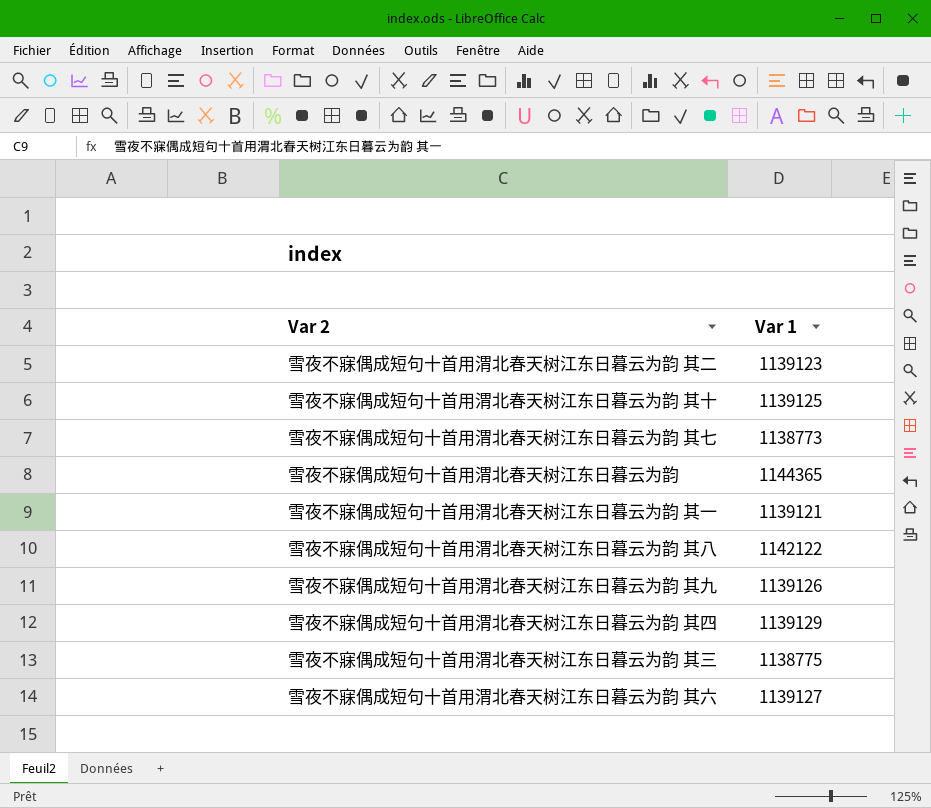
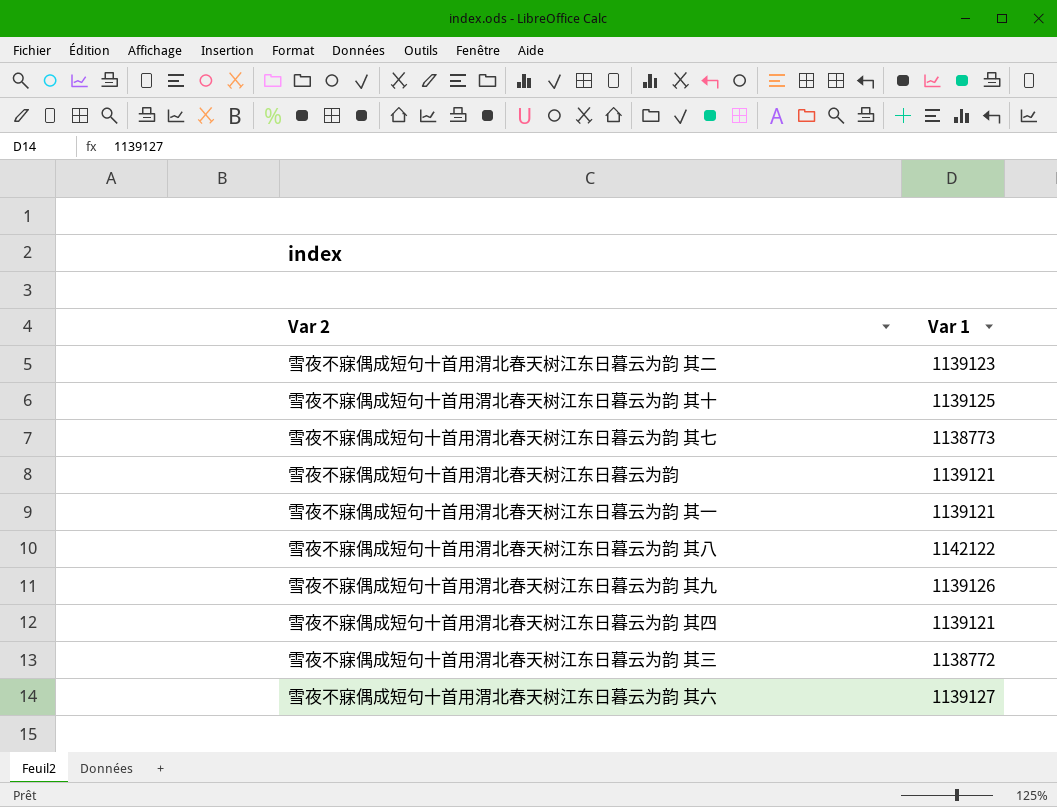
雪夜不寐偶成短句十首用渭北春天树江东日暮云为韵 | Var 1: 1144365 -> 1139121
雪夜不寐偶成短句十首用渭北春天树江东日暮云为韵 其四 | Var 1: 1139129 -> 1139121
雪夜不寐偶成短句十首用渭北春天树江东日暮云为韵 其三 | Var 1: 1138775 -> 1138772

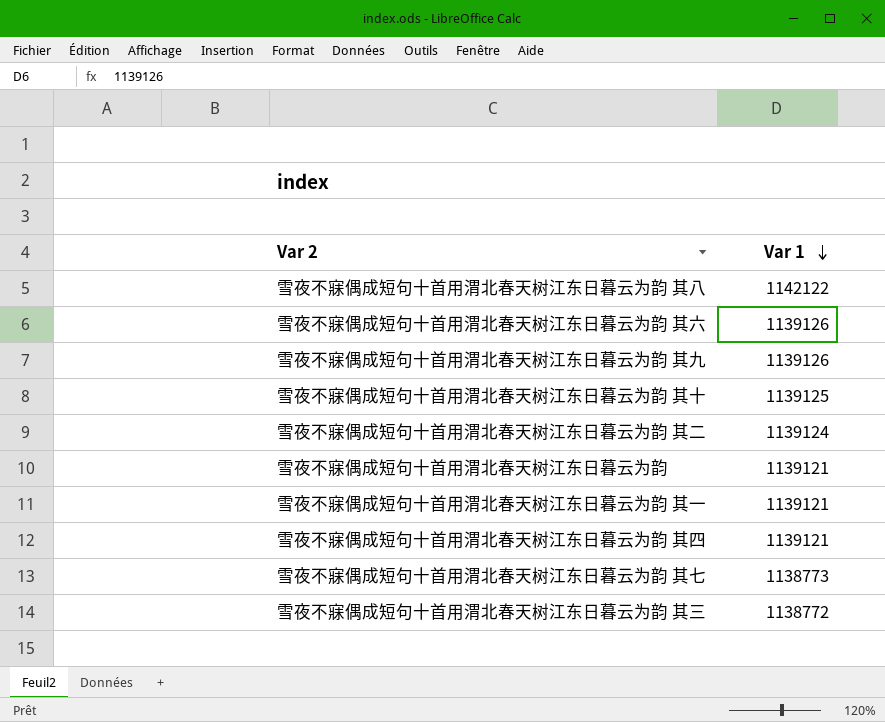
row order: none -> Var 1 descending
雪夜不寐偶成短句十首用渭北春天树江东日暮云为韵 其六 | Var 1: 1139127 -> 1139126
雪夜不寐偶成短句十首用渭北春天树江东日暮云为韵 其二 | Var 1: 1139123 -> 1139124

